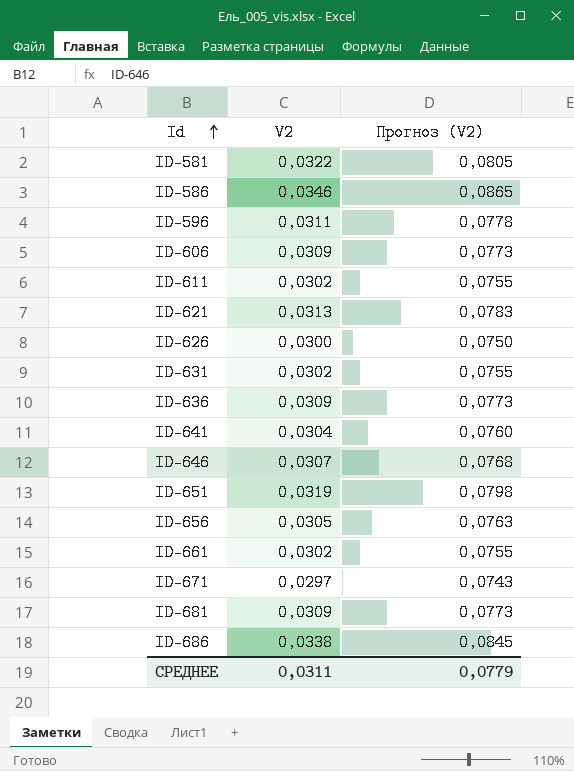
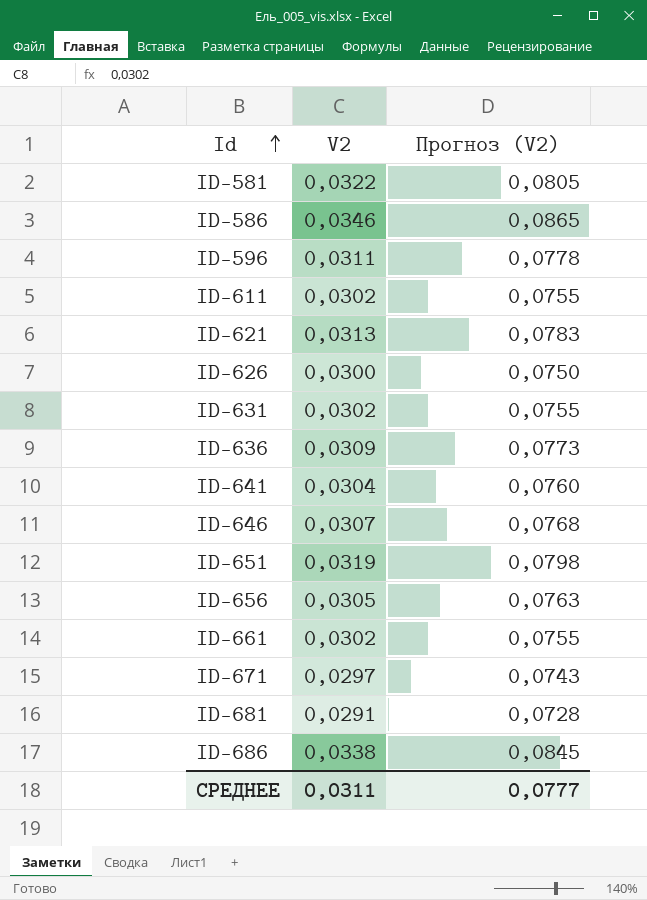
row ID-606: 0,0309 | 0,0773 -> none
ID-681 | V2: 0,0309 -> 0,0291
ID-681 | Прогноз (V2): 0,0773 -> 0,0728
СРЕДНЕЕ | Прогноз (V2): 0,0779 -> 0,0777

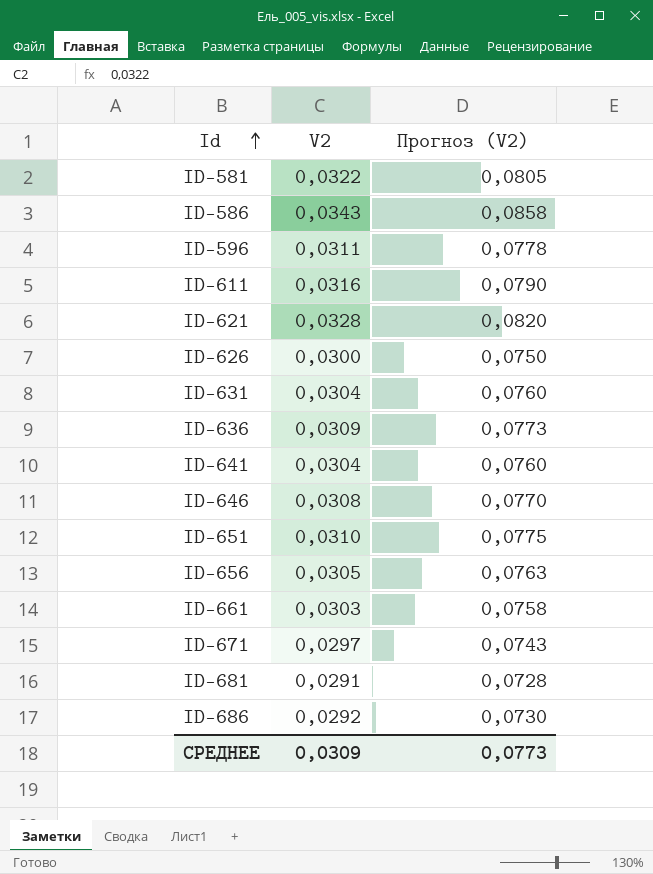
ID-586 | V2: 0,0346 -> 0,0343
ID-586 | Прогноз (V2): 0,0865 -> 0,0858
ID-611 | V2: 0,0302 -> 0,0316
ID-611 | Прогноз (V2): 0,0755 -> 0,0790
ID-621 | V2: 0,0313 -> 0,0328
ID-621 | Прогноз (V2): 0,0783 -> 0,0820
ID-631 | V2: 0,0302 -> 0,0304
ID-631 | Прогноз (V2): 0,0755 -> 0,0760
ID-646 | V2: 0,0307 -> 0,0308
ID-646 | Прогноз (V2): 0,0768 -> 0,0770
ID-651 | V2: 0,0319 -> 0,0310
ID-651 | Прогноз (V2): 0,0798 -> 0,0775
ID-661 | V2: 0,0302 -> 0,0303
ID-661 | Прогноз (V2): 0,0755 -> 0,0758
ID-686 | V2: 0,0338 -> 0,0292
ID-686 | Прогноз (V2): 0,0845 -> 0,0730
СРЕДНЕЕ | V2: 0,0311 -> 0,0309
СРЕДНЕЕ | Прогноз (V2): 0,0777 -> 0,0773

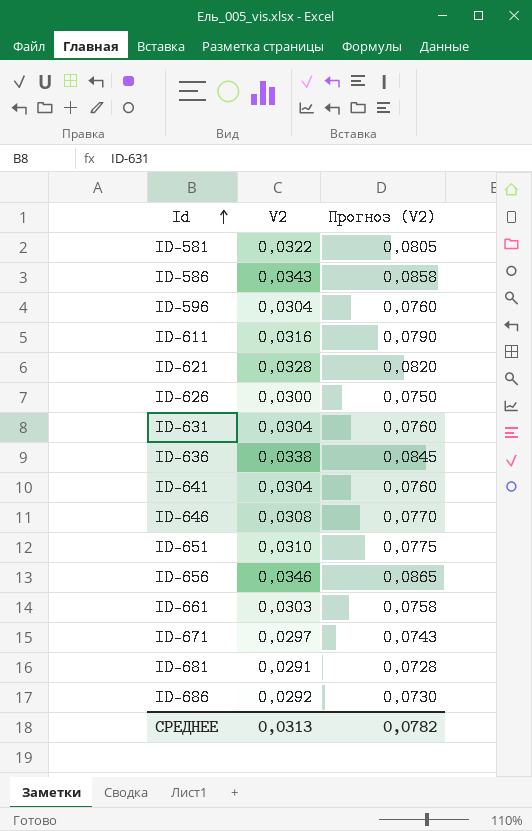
ID-596 | V2: 0,0311 -> 0,0304
ID-596 | Прогноз (V2): 0,0778 -> 0,0760
ID-636 | V2: 0,0309 -> 0,0338
ID-636 | Прогноз (V2): 0,0773 -> 0,0845
ID-656 | V2: 0,0305 -> 0,0346
ID-656 | Прогноз (V2): 0,0763 -> 0,0865
СРЕДНЕЕ | V2: 0,0309 -> 0,0313
СРЕДНЕЕ | Прогноз (V2): 0,0773 -> 0,0782

